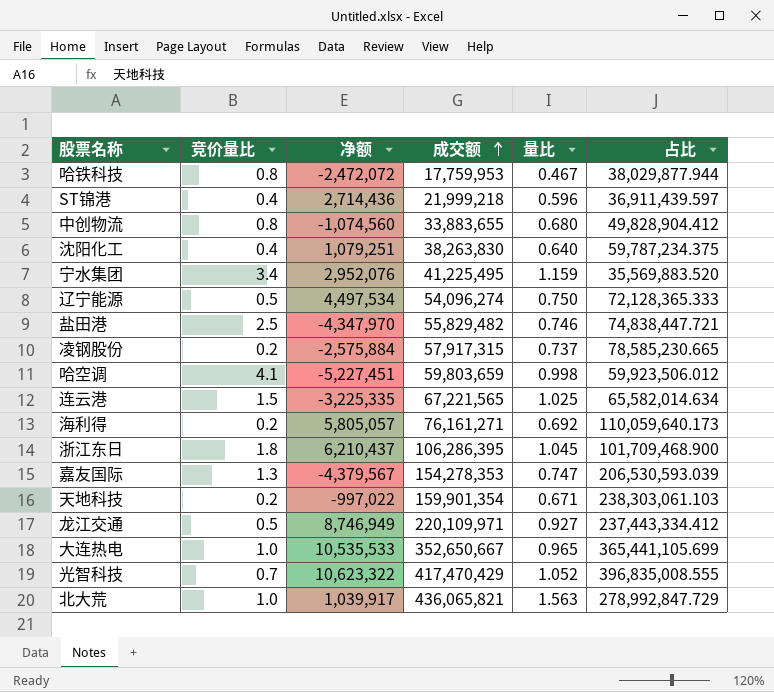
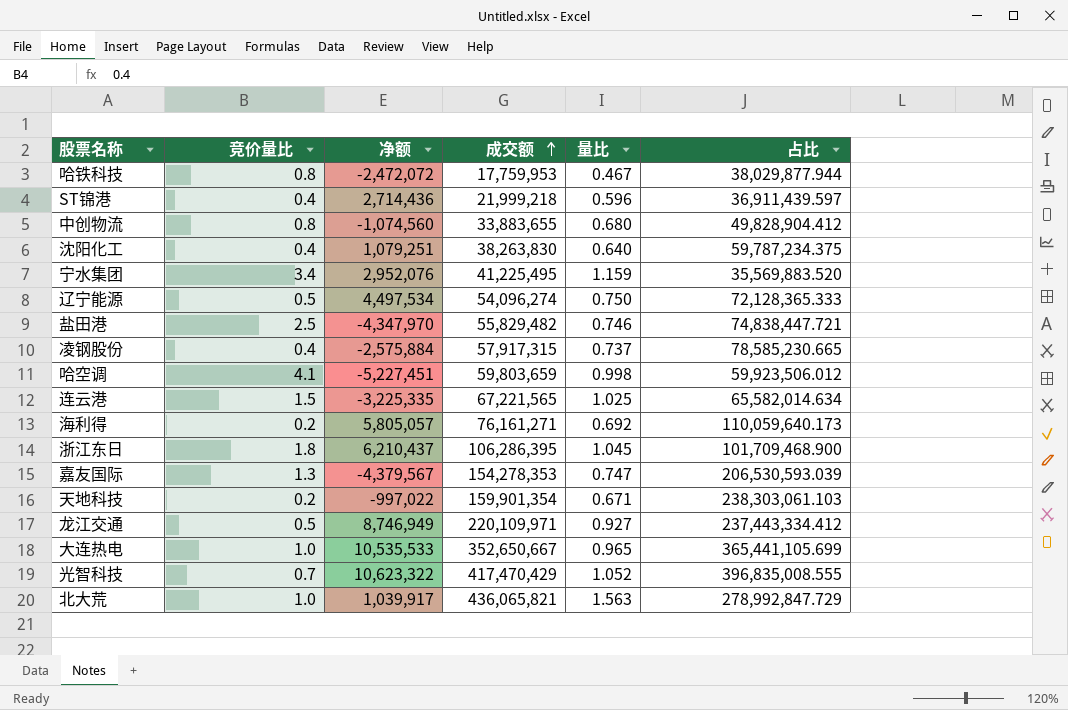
凌钢股份 | 竞价量比: 0.2 -> 0.4

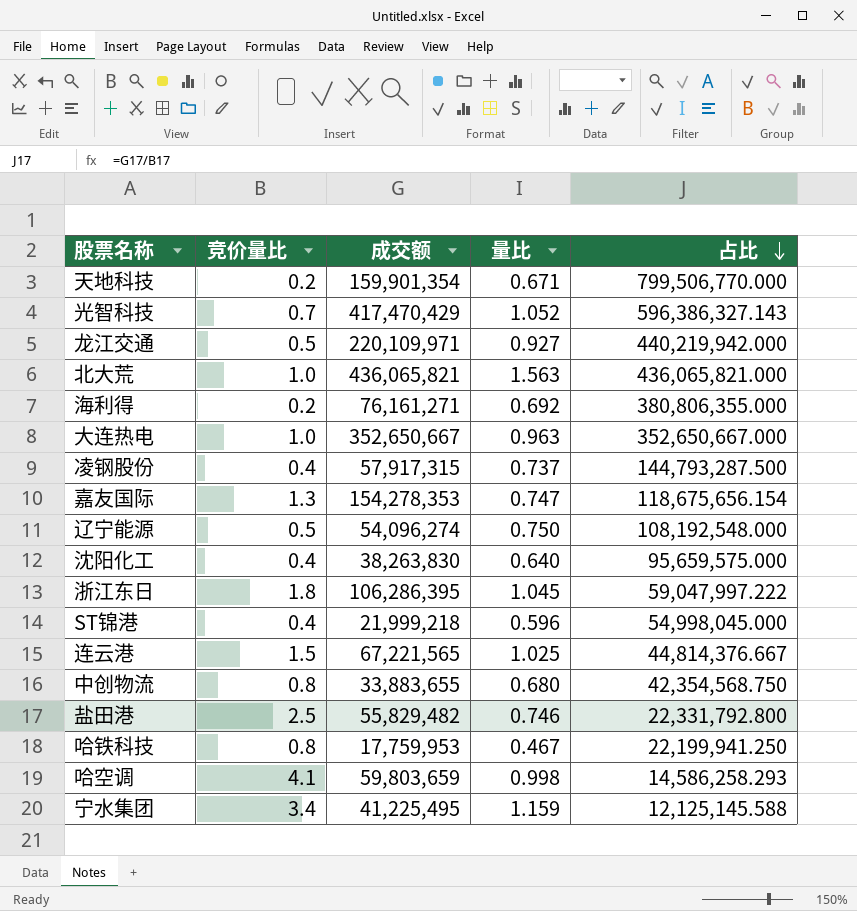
row order: 成交额 ascending -> 占比 descending
column 净额 | position: 3 -> none
column 占比 | formula: [成交额] / [量比] -> [成交额] / [竞价量比]
大连热电 | 量比: 0.965 -> 0.963

